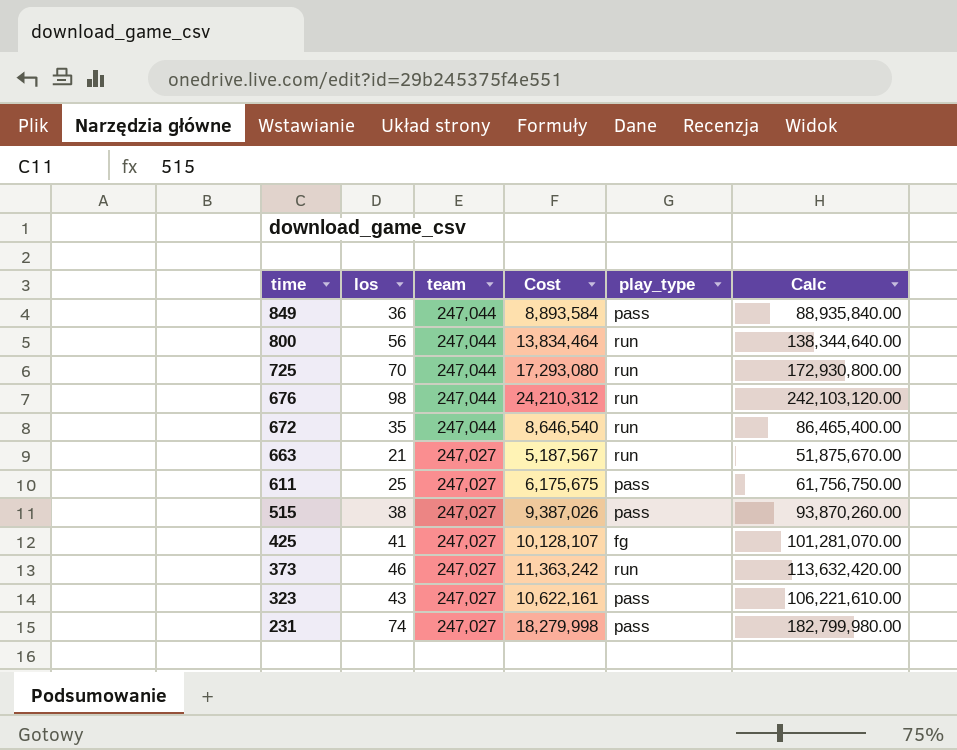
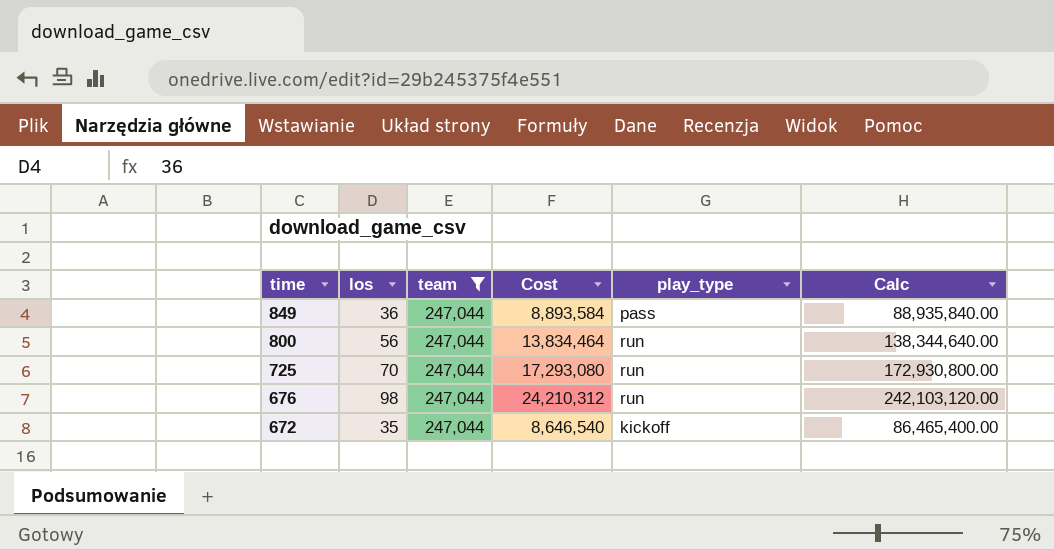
filter: none -> team = 247,044
672 | play_type: run -> kickoff

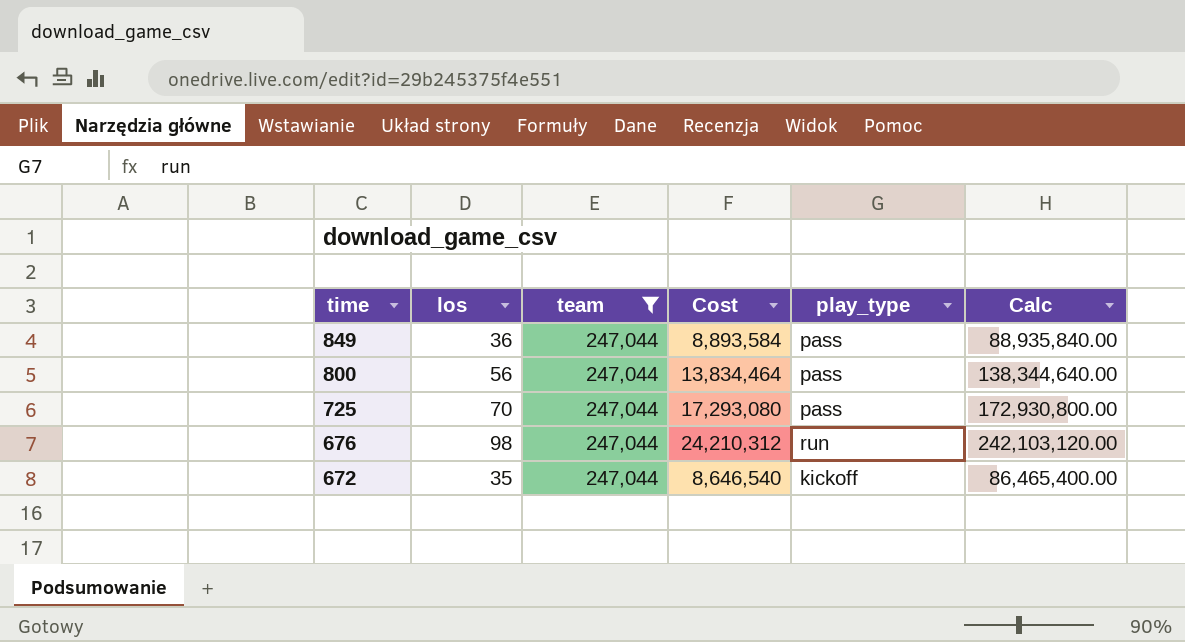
800 | play_type: run -> pass
725 | play_type: run -> pass

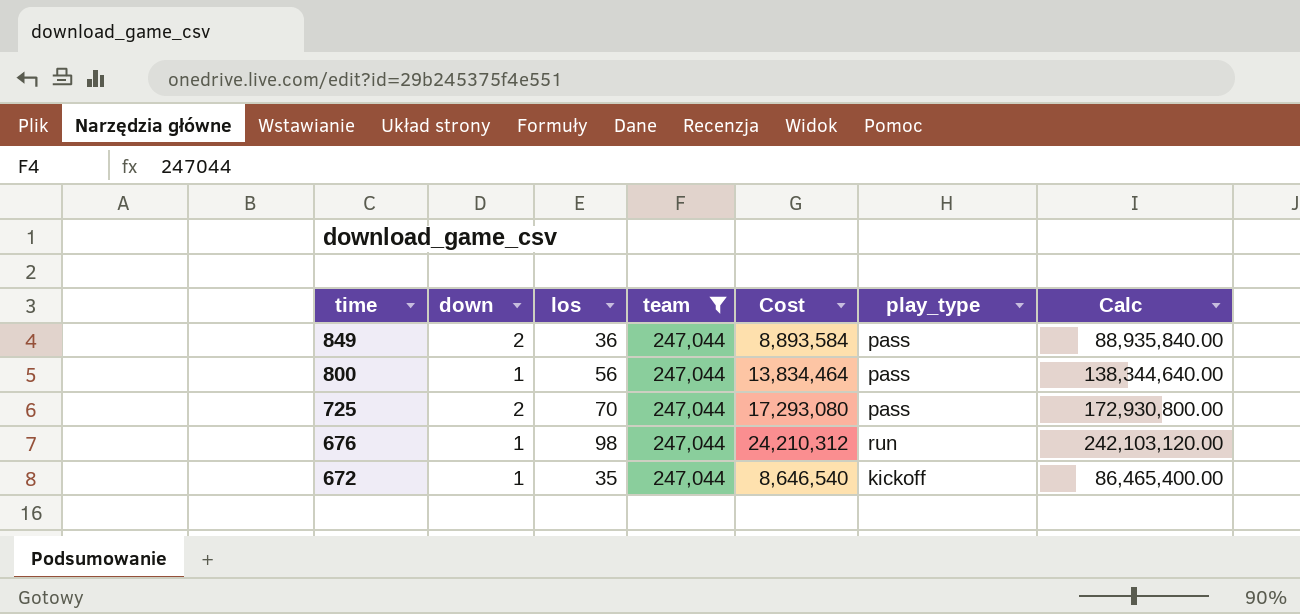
column down | position: none -> 2

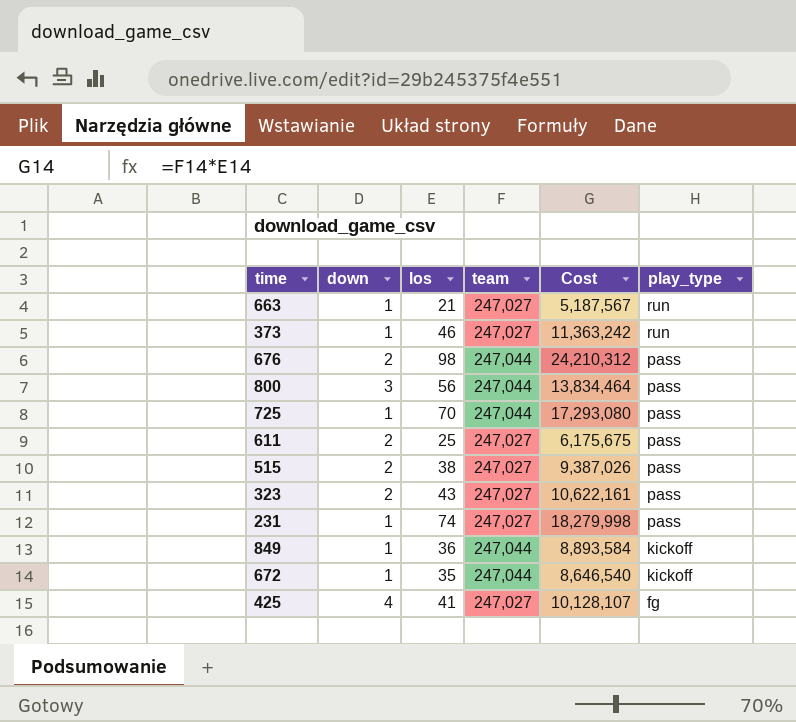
filter: team = 247,044 -> none
row order: time descending -> play_type descending
column Calc | formula: [Cost] * 10 -> none
676 | down: 1 -> 2
676 | play_type: run -> pass
800 | down: 1 -> 3
725 | down: 2 -> 1
849 | down: 2 -> 1
849 | play_type: pass -> kickoff

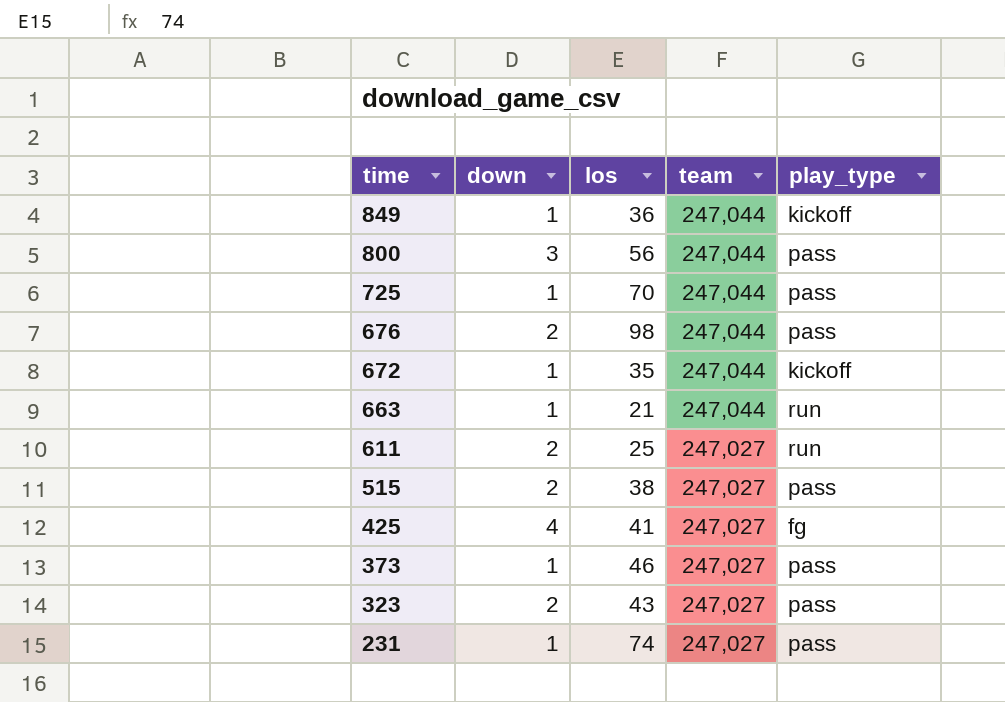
row order: play_type descending -> time descending
column Cost | formula: [los] * [team] -> none
663 | team: 247,027 -> 247,044
611 | play_type: pass -> run
373 | play_type: run -> pass

